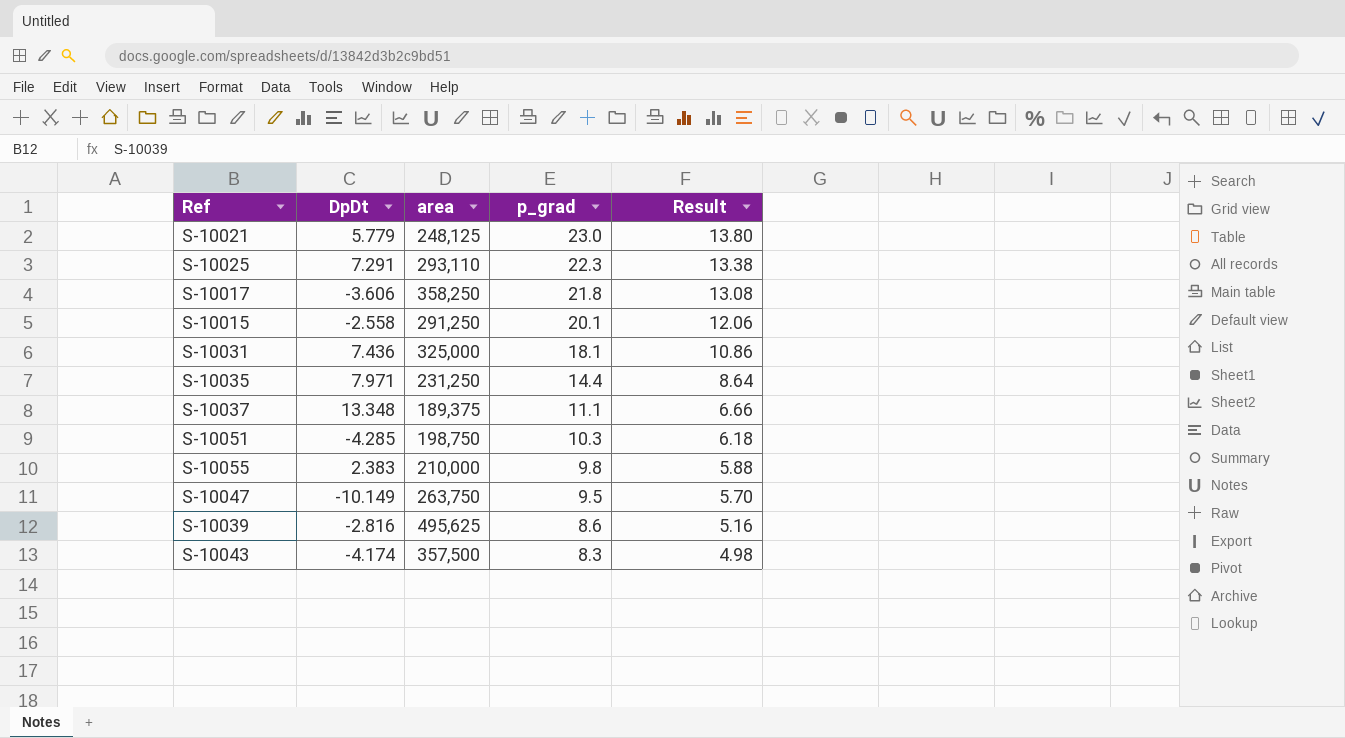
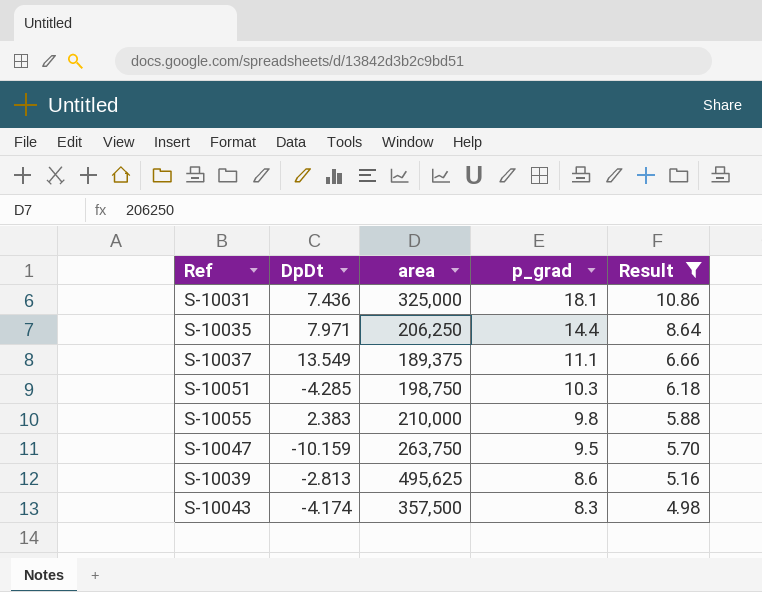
filter: none -> Result <= 10.86
S-10035 | area: 231,250 -> 206,250
S-10037 | DpDt: 13.348 -> 13.549
S-10047 | DpDt: -10.149 -> -10.159
S-10039 | DpDt: -2.816 -> -2.813

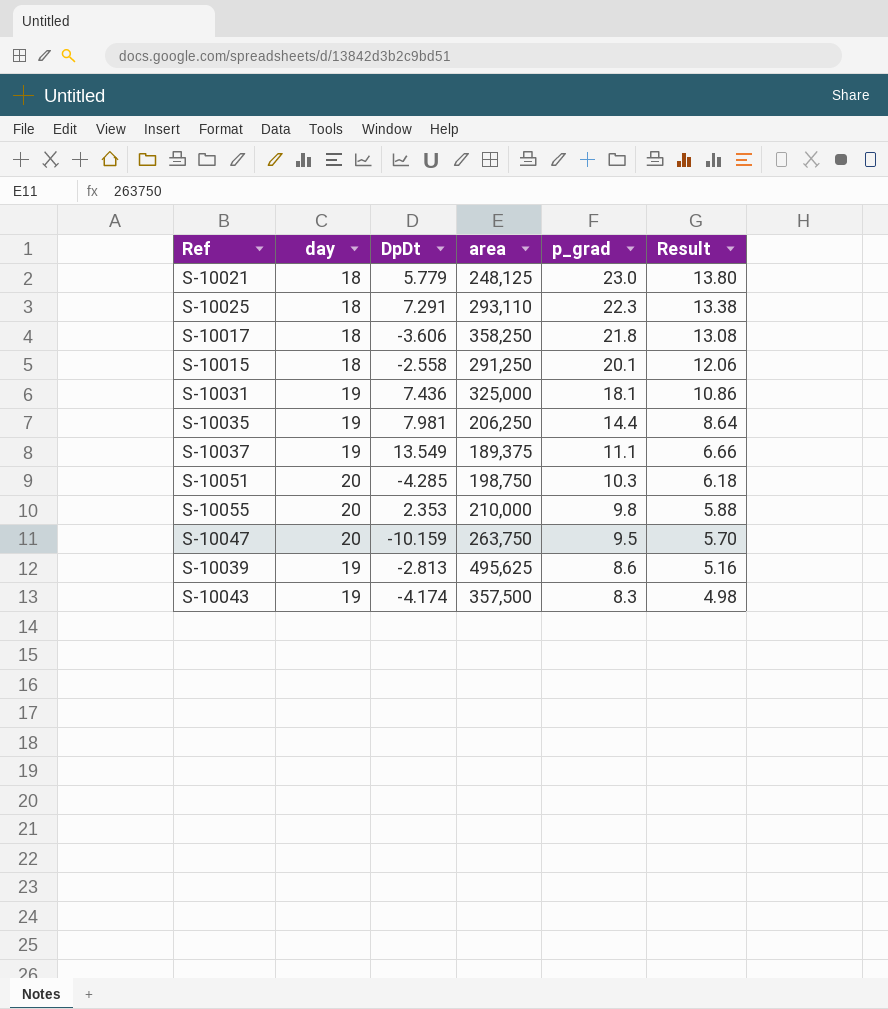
filter: Result <= 10.86 -> none
column day | position: none -> 2
S-10035 | DpDt: 7.971 -> 7.981
S-10055 | DpDt: 2.383 -> 2.353

